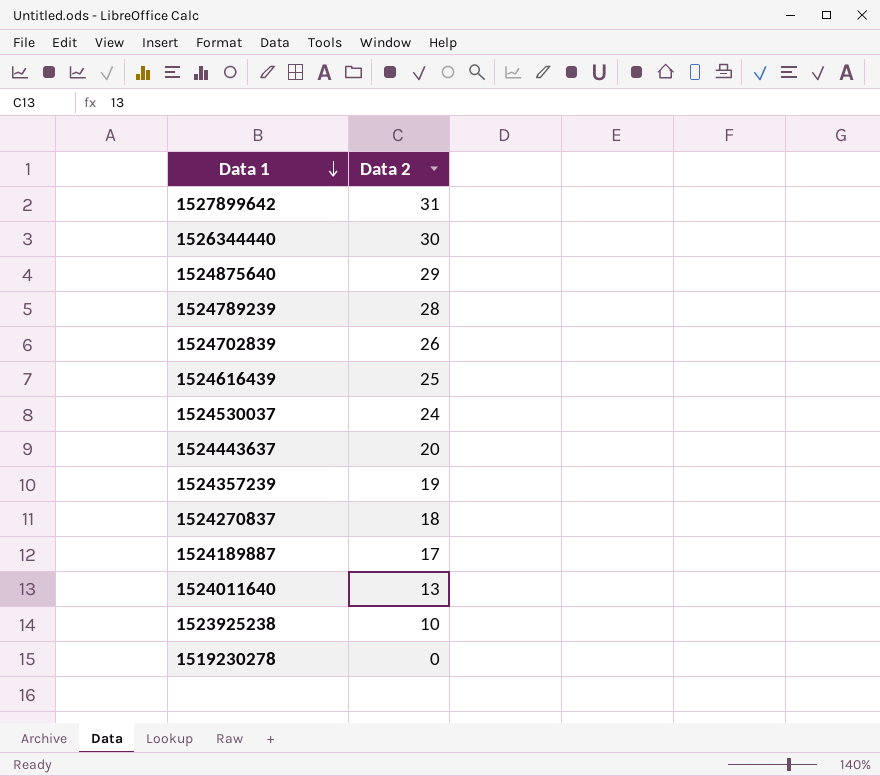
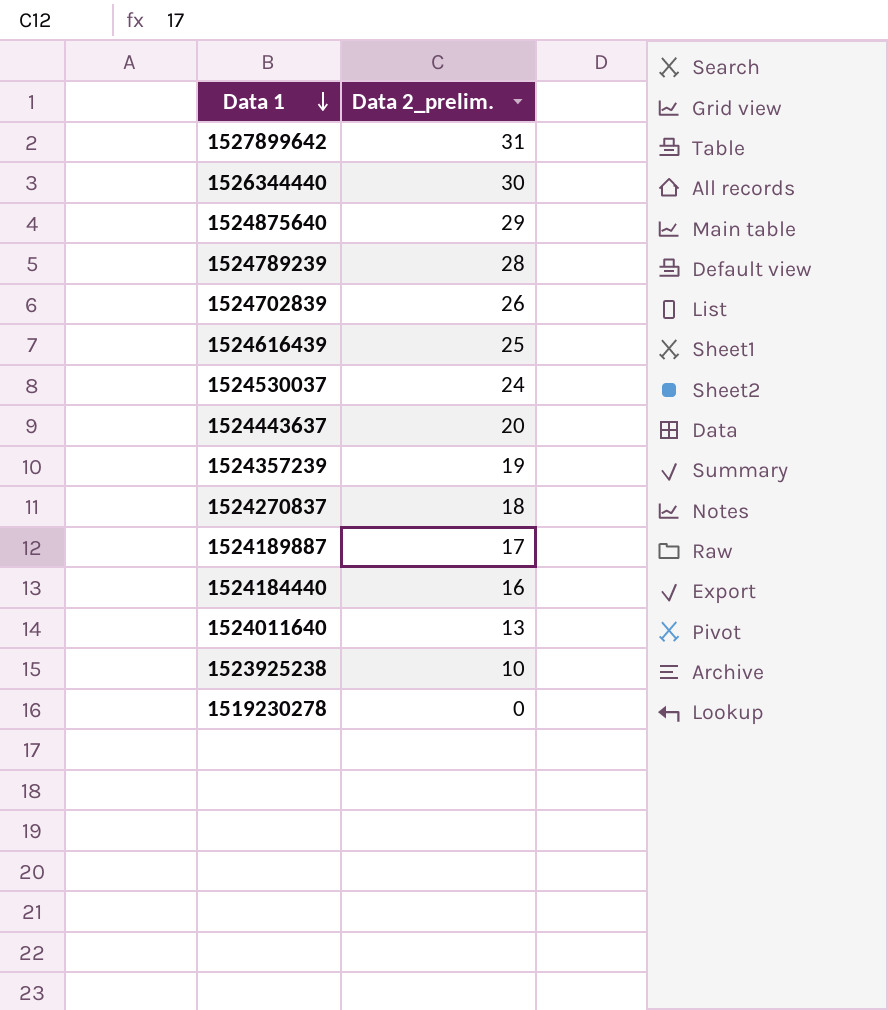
column name: Data 2 -> Data 2_prelim.
row 1524184440: none -> 16

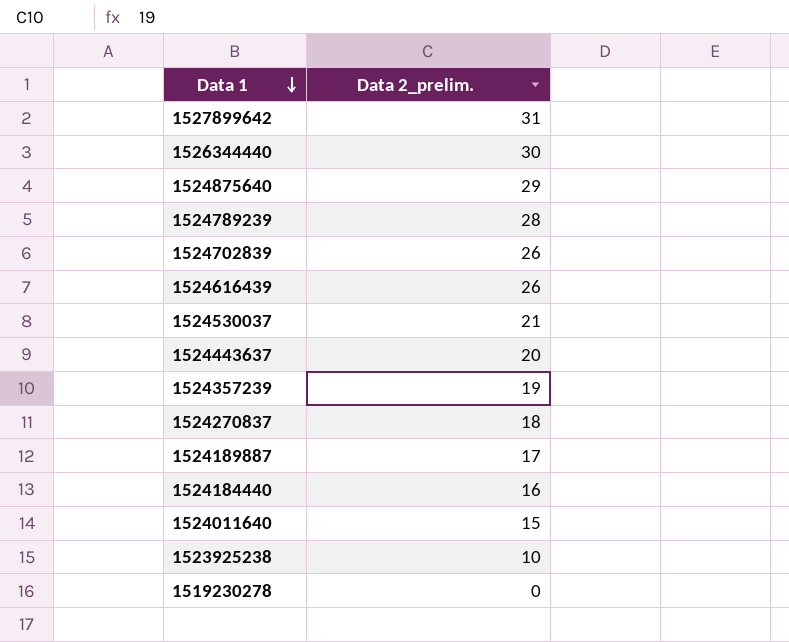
1524616439 | Data 2_prelim.: 25 -> 26
1524530037 | Data 2_prelim.: 24 -> 21
1524011640 | Data 2_prelim.: 13 -> 15

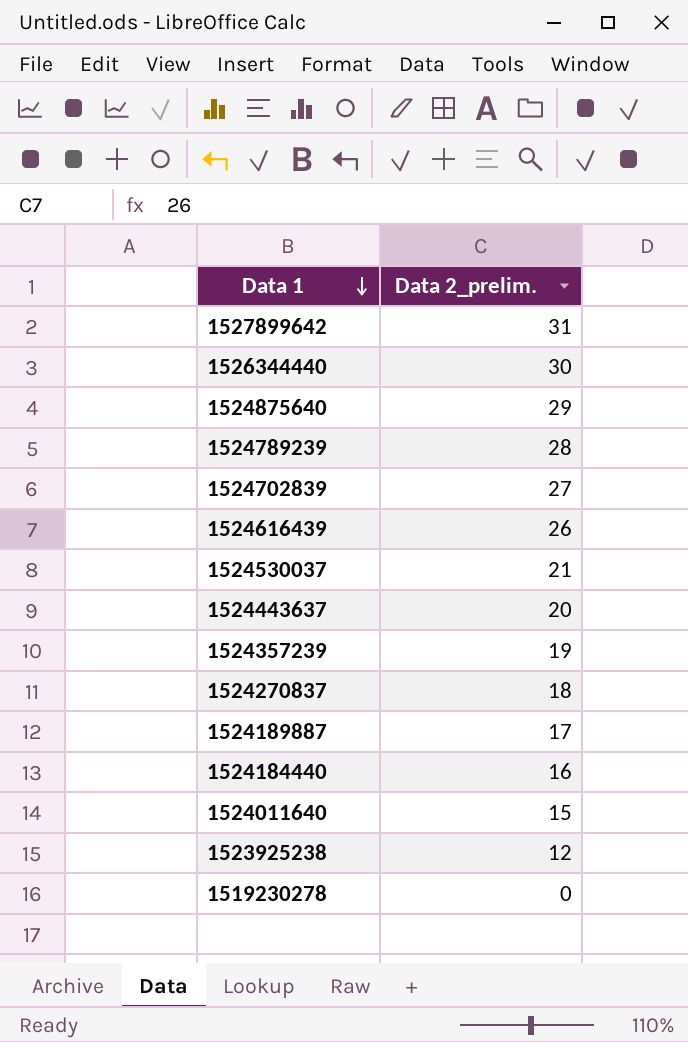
1524702839 | Data 2_prelim.: 26 -> 27
1523925238 | Data 2_prelim.: 10 -> 12

